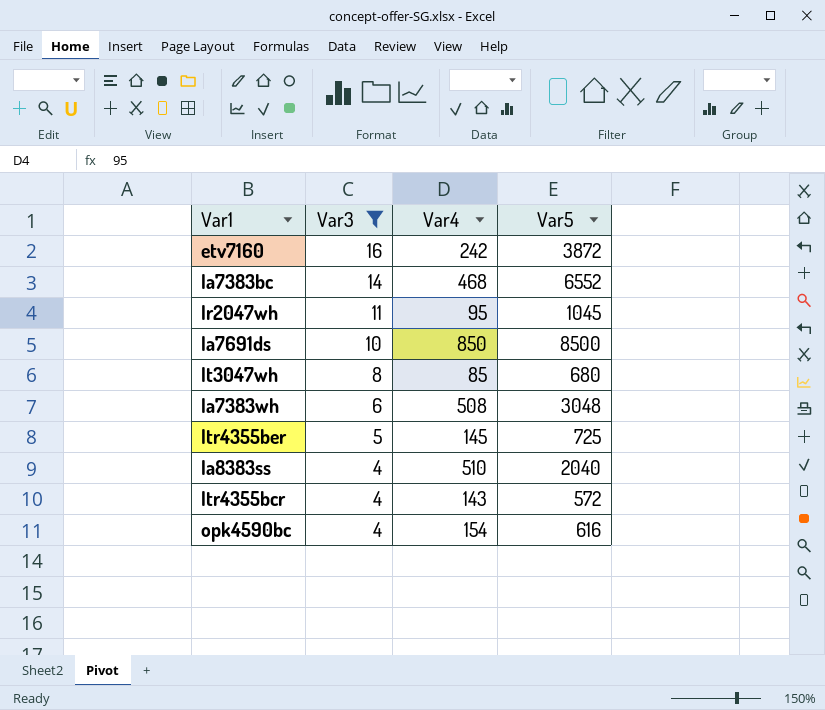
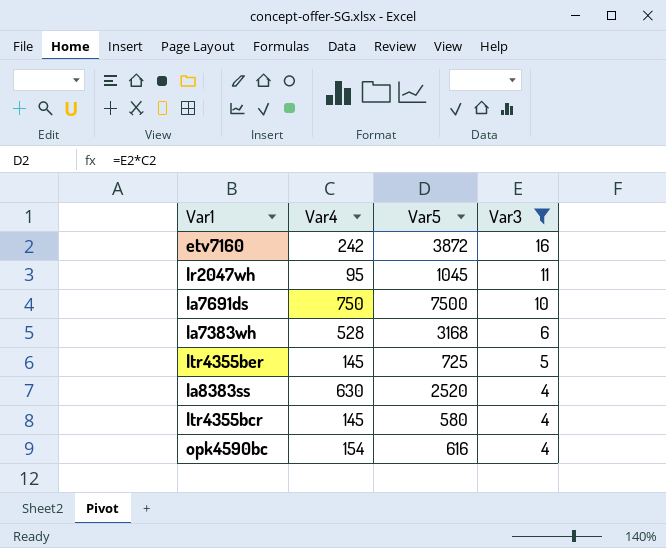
column Var3 | position: 2 -> 4
row la7383bc: 14 | 468 | 6552 -> none
row lt3047wh: 8 | 85 | 680 -> none
la7691ds | Var4: 850 -> 750
la7691ds | Var5: 8500 -> 7500
la7383wh | Var4: 508 -> 528
la7383wh | Var5: 3048 -> 3168
la8383ss | Var4: 510 -> 630
la8383ss | Var5: 2040 -> 2520
ltr4355bcr | Var4: 143 -> 145
ltr4355bcr | Var5: 572 -> 580

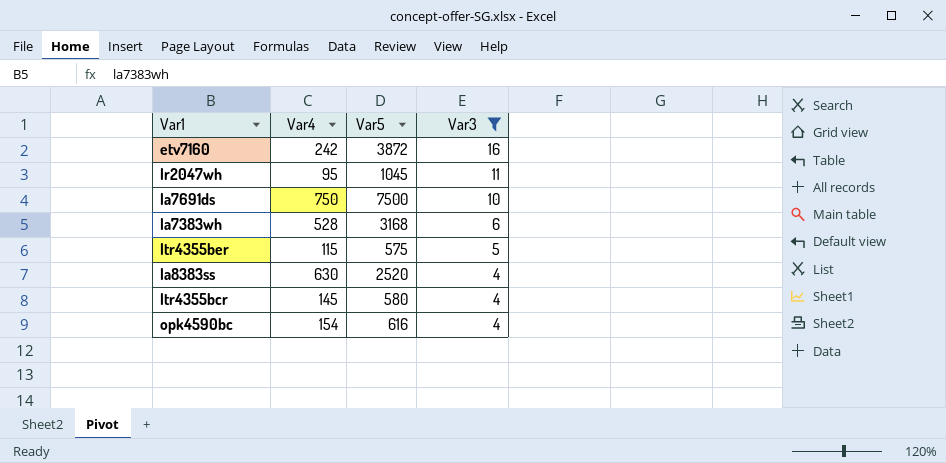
ltr4355ber | Var4: 145 -> 115
ltr4355ber | Var5: 725 -> 575

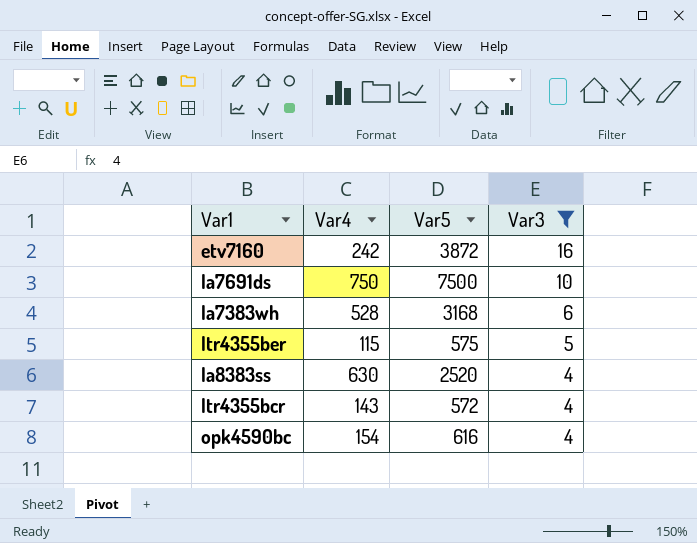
row lr2047wh: 95 | 1045 | 11 -> none
ltr4355bcr | Var4: 145 -> 143
ltr4355bcr | Var5: 580 -> 572

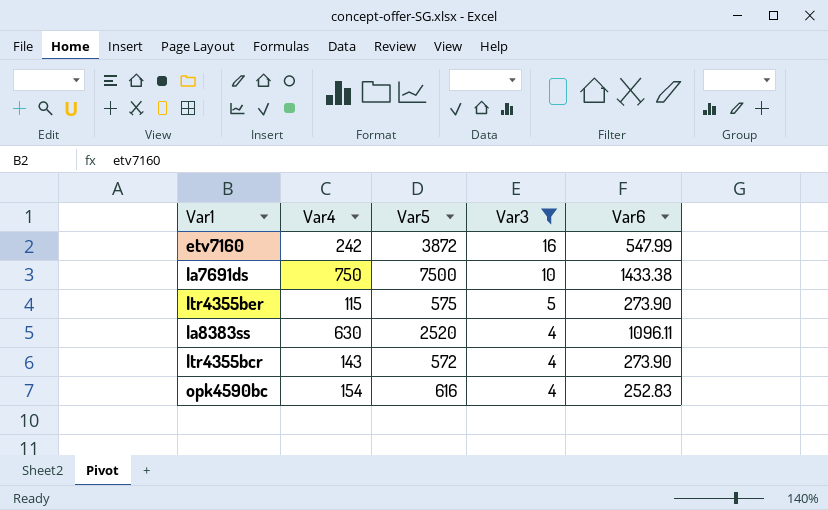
column Var6 | position: none -> 5
row la7383wh: 528 | 3168 | 6 -> none

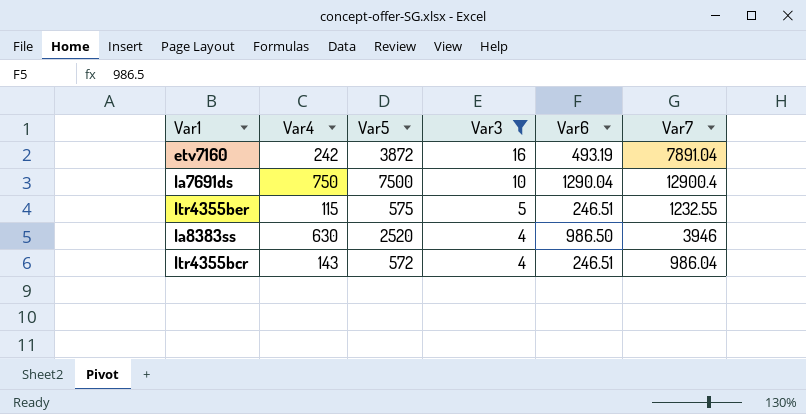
column Var7 | formula: none -> [Var3] * [Var6]
row opk4590bc: 154 | 616 | 4 | 252.83 -> none
etv7160 | Var6: 547.99 -> 493.19
la7691ds | Var6: 1433.38 -> 1290.04
ltr4355ber | Var6: 273.90 -> 246.51
la8383ss | Var6: 1096.11 -> 986.50
ltr4355bcr | Var6: 273.90 -> 246.51

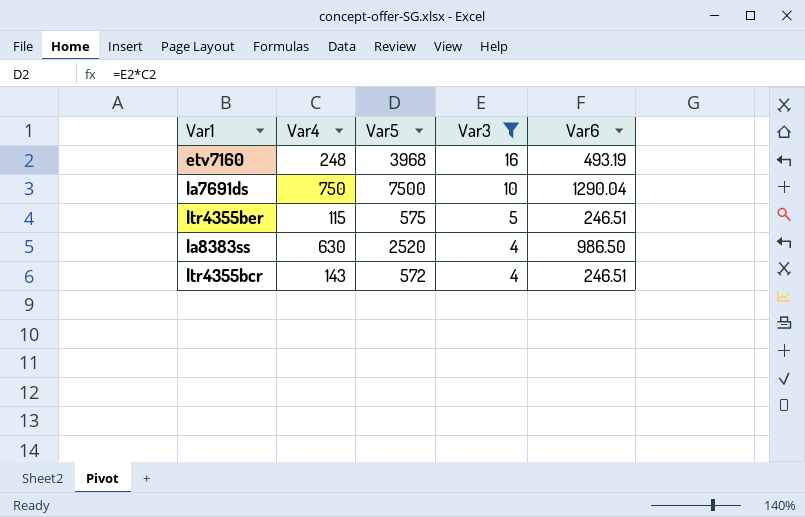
column Var7 | formula: [Var3] * [Var6] -> none
etv7160 | Var4: 242 -> 248
etv7160 | Var5: 3872 -> 3968

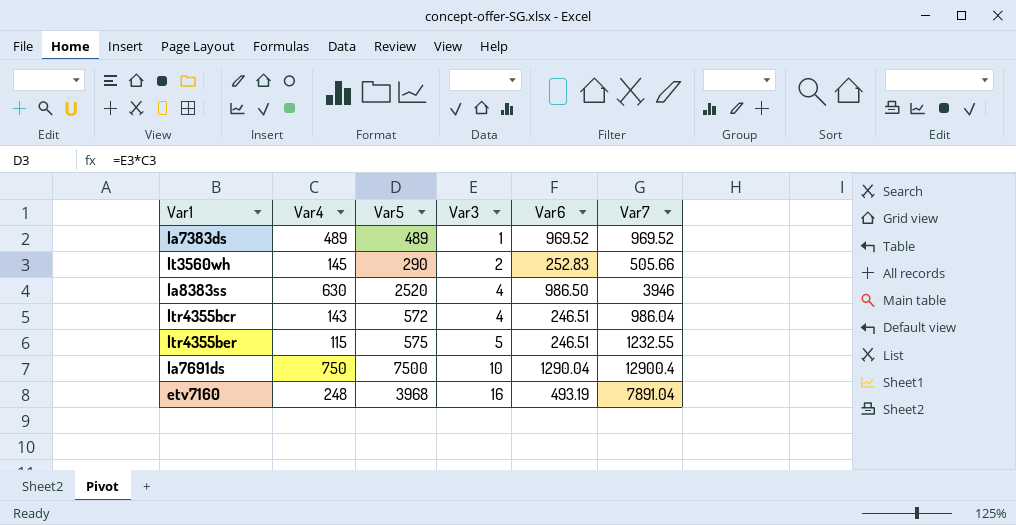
filter: Var3 >= 4 -> none
row order: Var3 descending -> Var3 ascending
column Var7 | formula: none -> [Var3] * [Var6]

